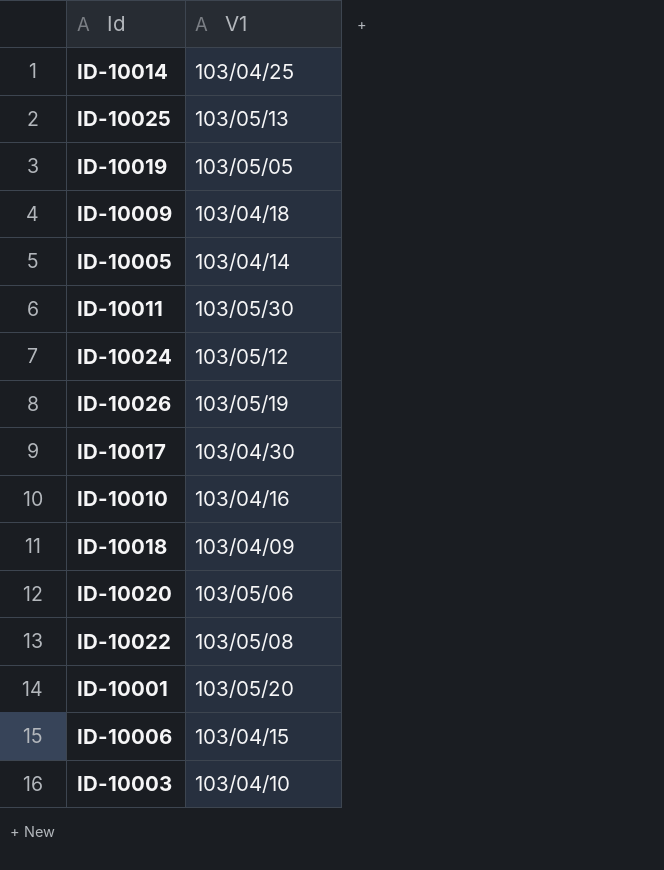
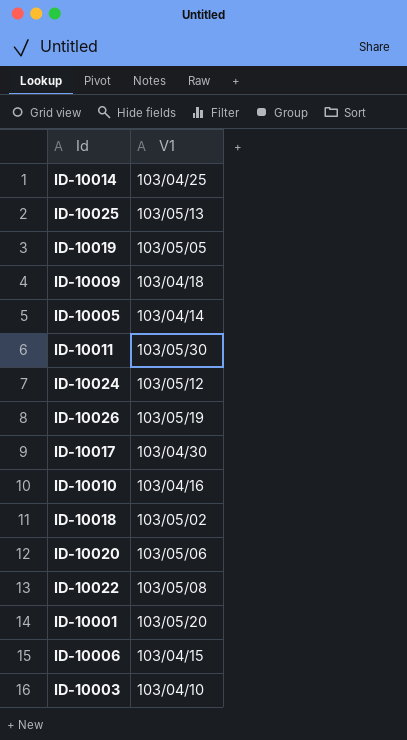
ID-10018 | V1: 103/04/09 -> 103/05/02

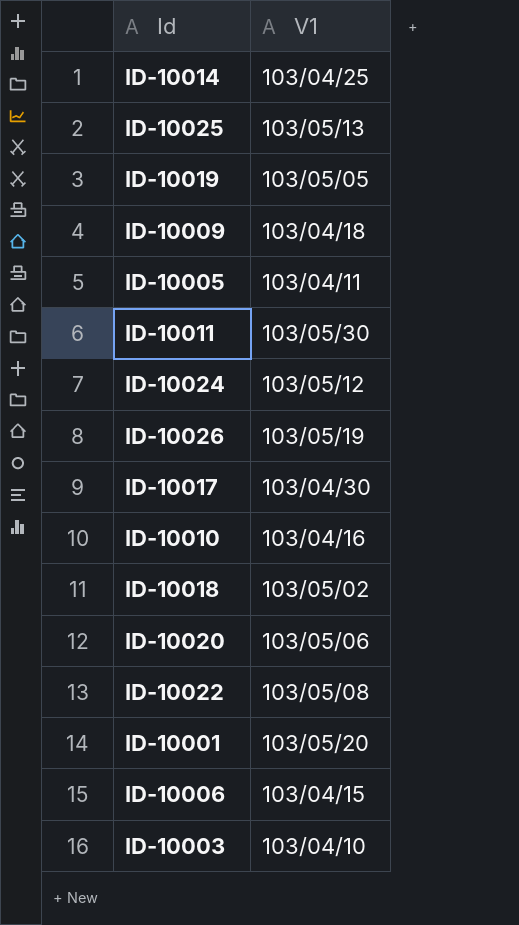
ID-10005 | V1: 103/04/14 -> 103/04/11

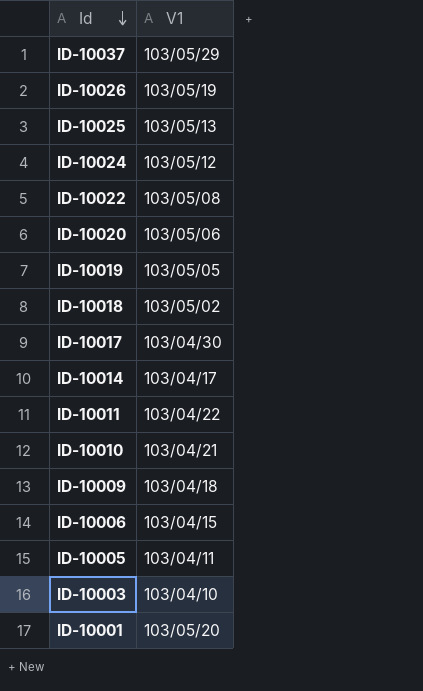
row order: none -> Id descending
row ID-10037: none -> 103/05/29
ID-10014 | V1: 103/04/25 -> 103/04/17
ID-10011 | V1: 103/05/30 -> 103/04/22
ID-10010 | V1: 103/04/16 -> 103/04/21

